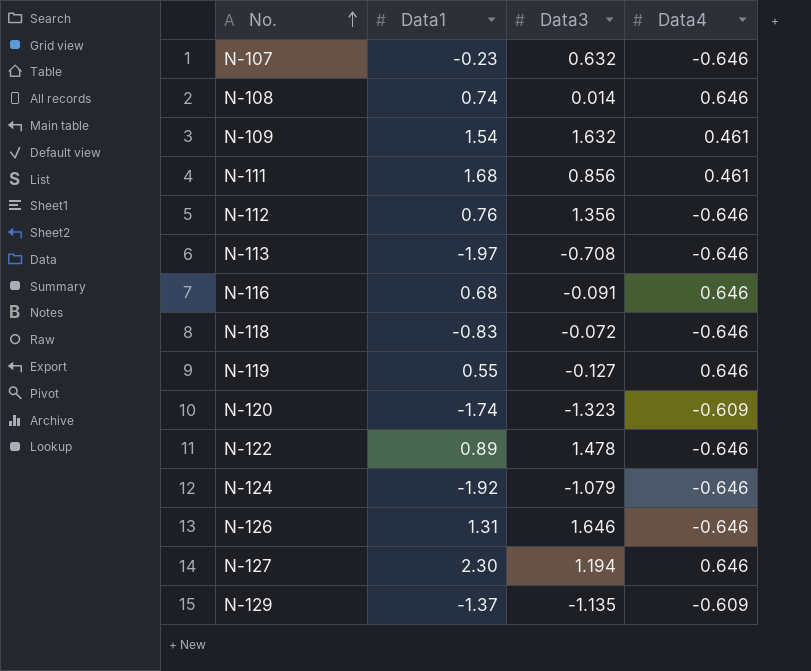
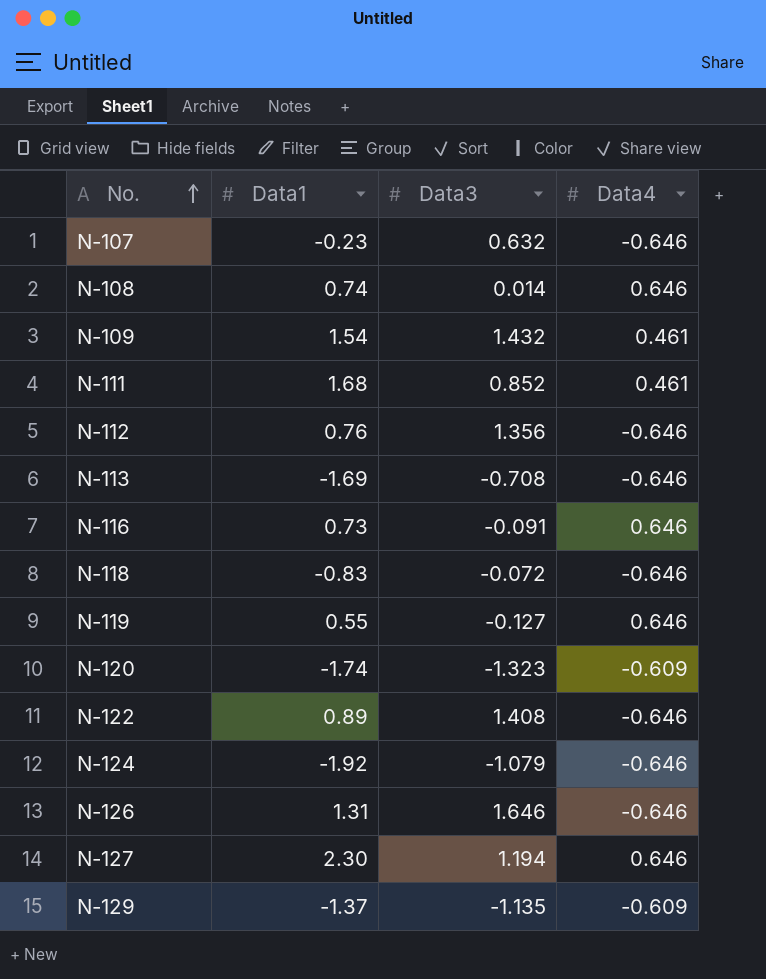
N-109 | Data3: 1.632 -> 1.432
N-111 | Data3: 0.856 -> 0.852
N-113 | Data1: -1.97 -> -1.69
N-116 | Data1: 0.68 -> 0.73
N-122 | Data3: 1.478 -> 1.408

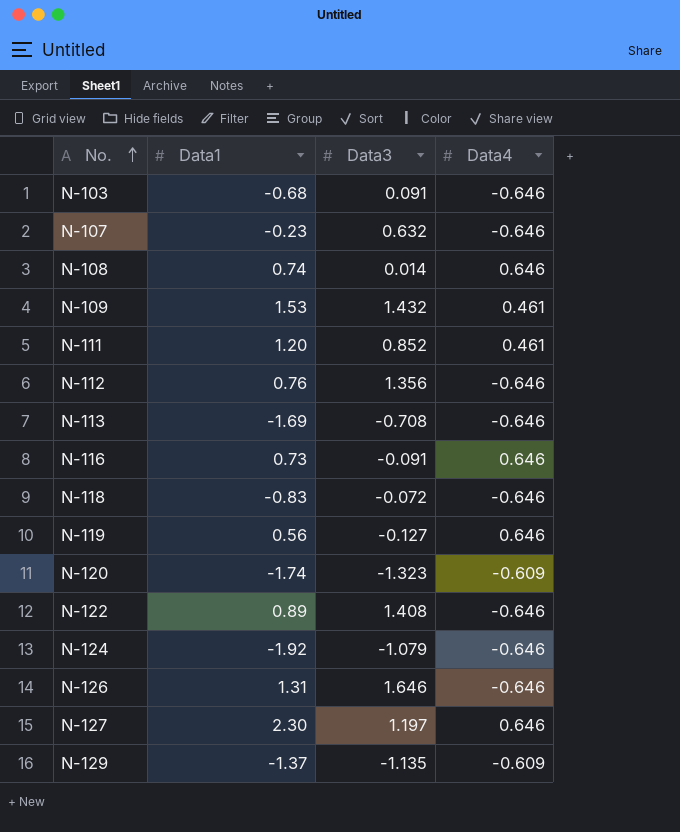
row N-103: none -> -0.68 | 0.091 | -0.646
N-109 | Data1: 1.54 -> 1.53
N-111 | Data1: 1.68 -> 1.20
N-119 | Data1: 0.55 -> 0.56
N-127 | Data3: 1.194 -> 1.197

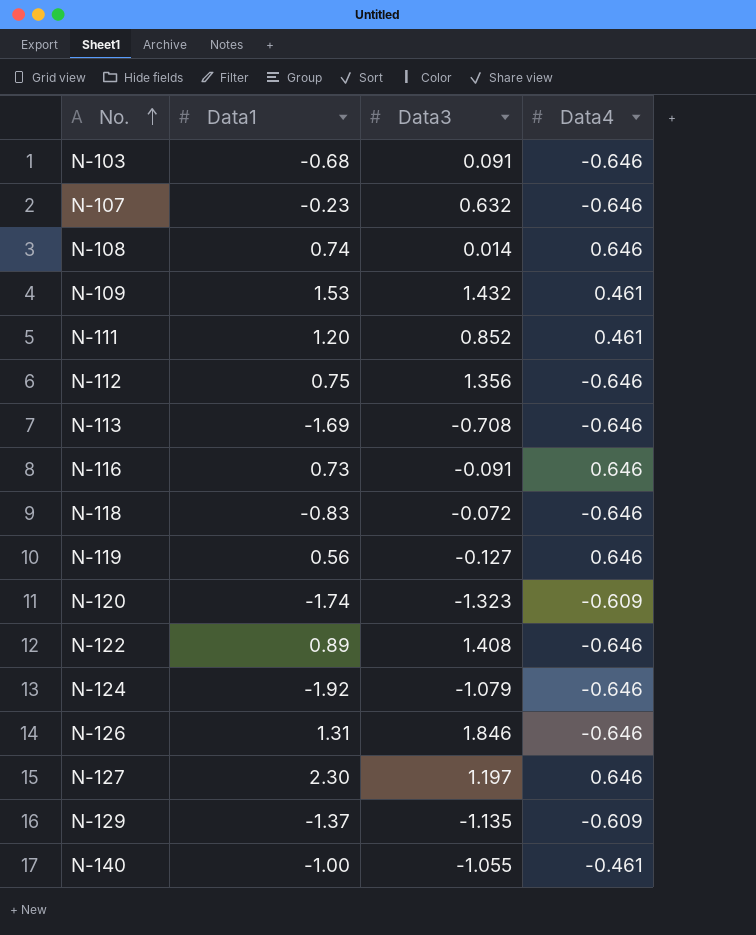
N-112 | Data1: 0.76 -> 0.75
N-126 | Data3: 1.646 -> 1.846
row N-140: none -> -1.00 | -1.055 | -0.461

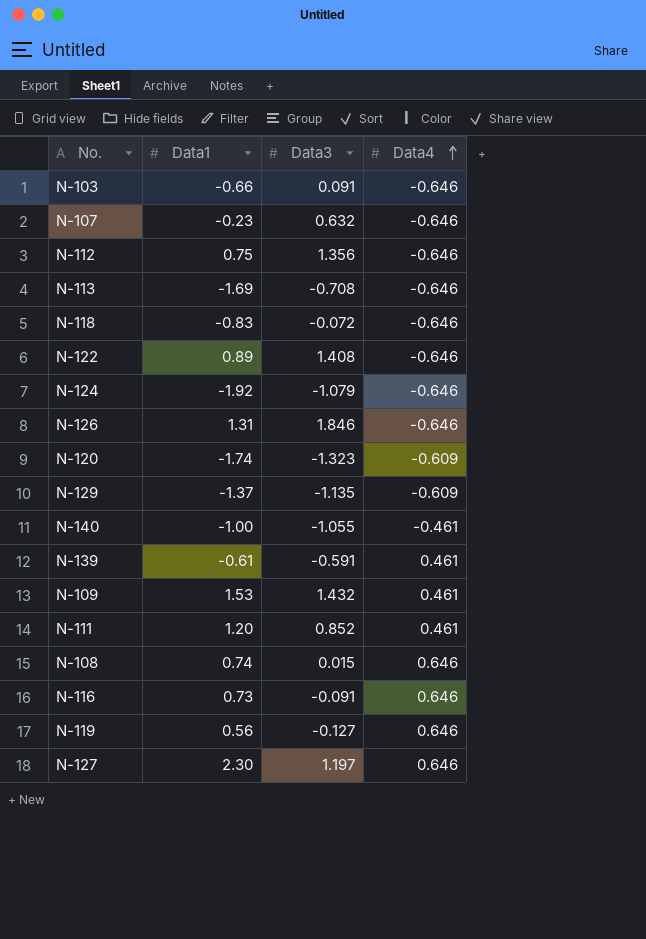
row order: No. ascending -> Data4 ascending
N-103 | Data1: -0.68 -> -0.66
row N-139: none -> -0.61 | -0.591 | 0.461
N-108 | Data3: 0.014 -> 0.015

